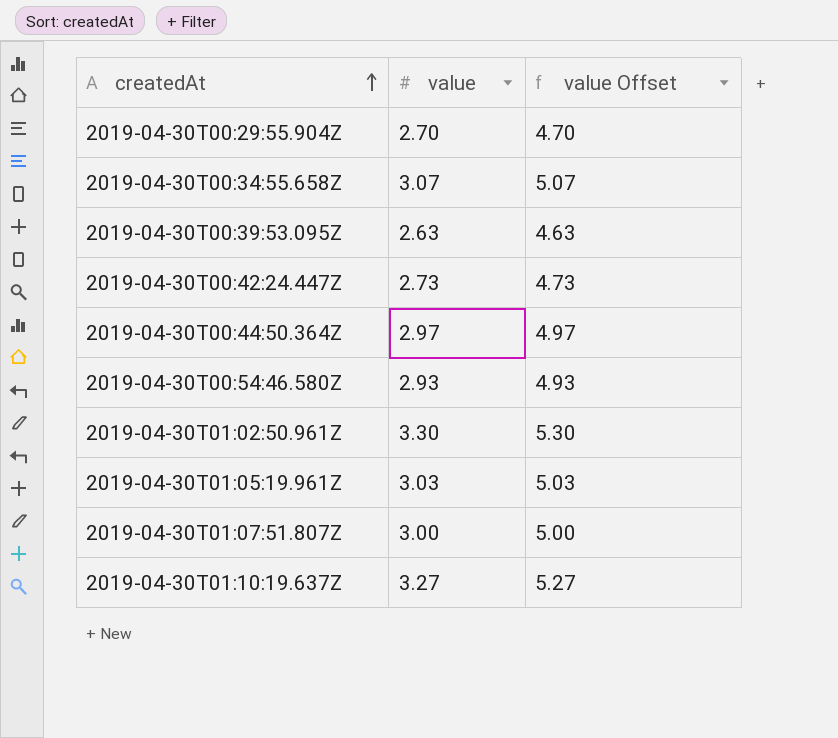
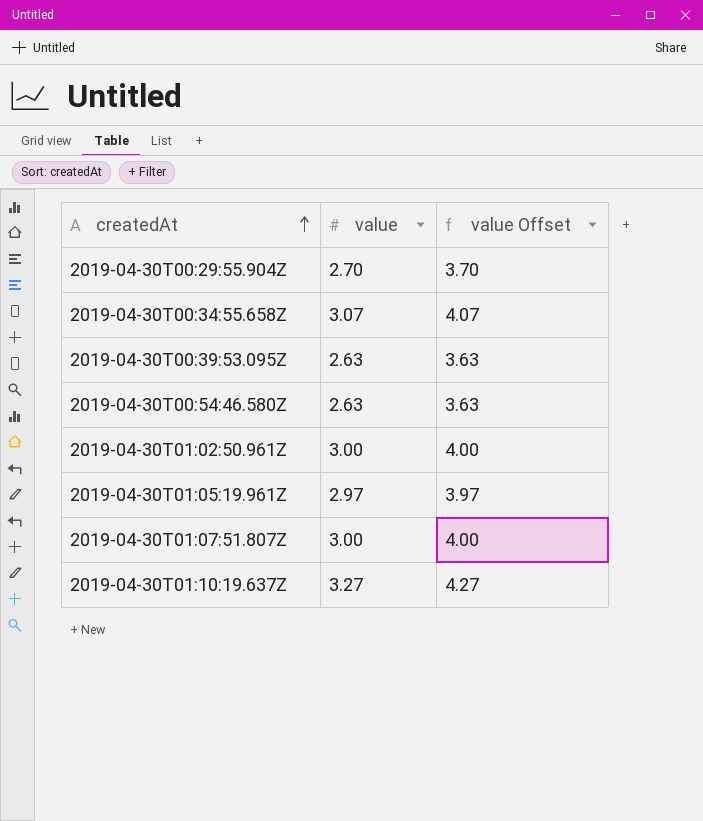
column value Offset | formula: [value] + 2 -> [value] + 1
row 2019-04-30T00:42:24.447Z: 2.73 | 4.73 -> none
row 2019-04-30T00:44:50.364Z: 2.97 | 4.97 -> none
2019-04-30T00:54:46.580Z | value: 2.93 -> 2.63
2019-04-30T01:02:50.961Z | value: 3.30 -> 3.00
2019-04-30T01:05:19.961Z | value: 3.03 -> 2.97

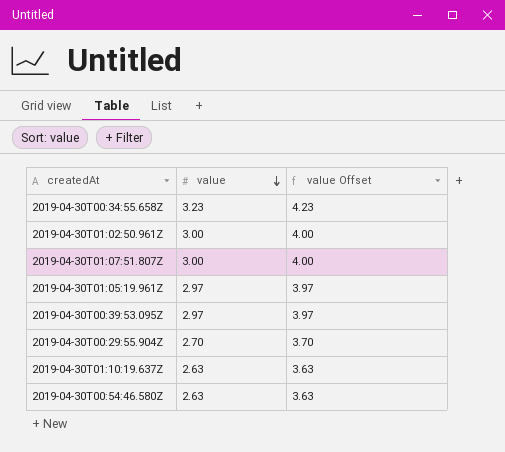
row order: createdAt ascending -> value descending
2019-04-30T00:34:55.658Z | value: 3.07 -> 3.23
2019-04-30T00:34:55.658Z | value Offset: 4.07 -> 4.23
2019-04-30T00:39:53.095Z | value: 2.63 -> 2.97
2019-04-30T00:39:53.095Z | value Offset: 3.63 -> 3.97
2019-04-30T01:10:19.637Z | value: 3.27 -> 2.63
2019-04-30T01:10:19.637Z | value Offset: 4.27 -> 3.63

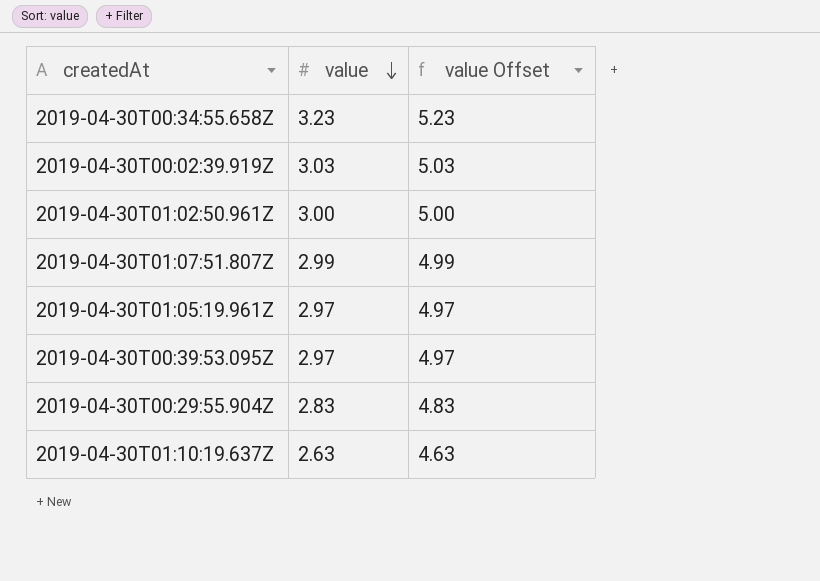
column value Offset | formula: [value] + 1 -> [value] + 2
row 2019-04-30T00:54:46.580Z: 2.63 | 3.63 -> none
row 2019-04-30T00:02:39.919Z: none -> 3.03 | 5.03
2019-04-30T01:07:51.807Z | value: 3.00 -> 2.99
2019-04-30T00:29:55.904Z | value: 2.70 -> 2.83

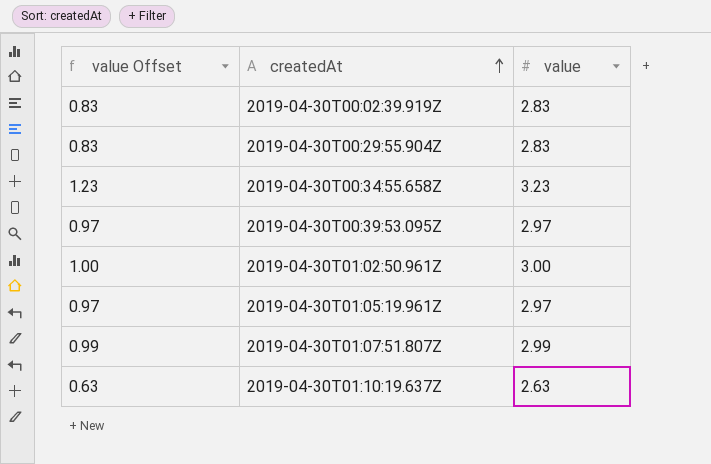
row order: value descending -> createdAt ascending
column value Offset | formula: [value] + 2 -> [value] - 2
column value Offset | position: 3 -> 1
2019-04-30T00:02:39.919Z | value: 3.03 -> 2.83

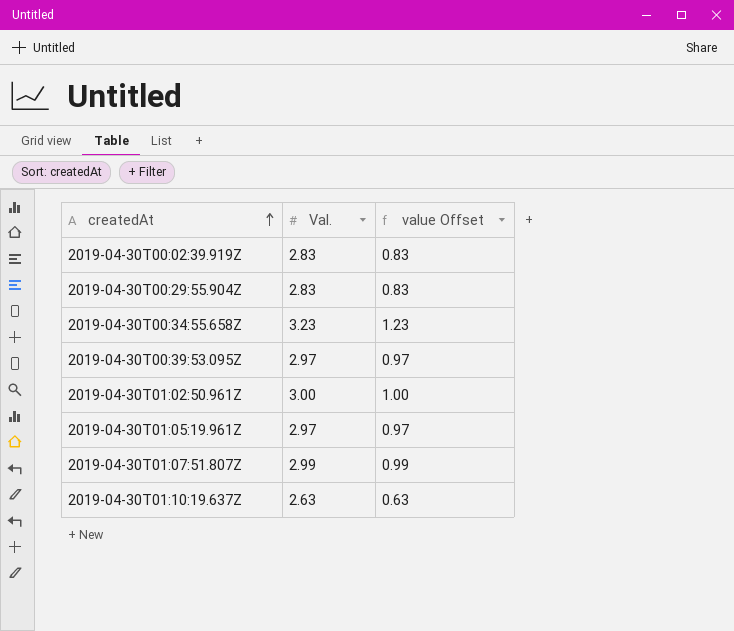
column name: value -> Val.
column value Offset | position: 1 -> 3

